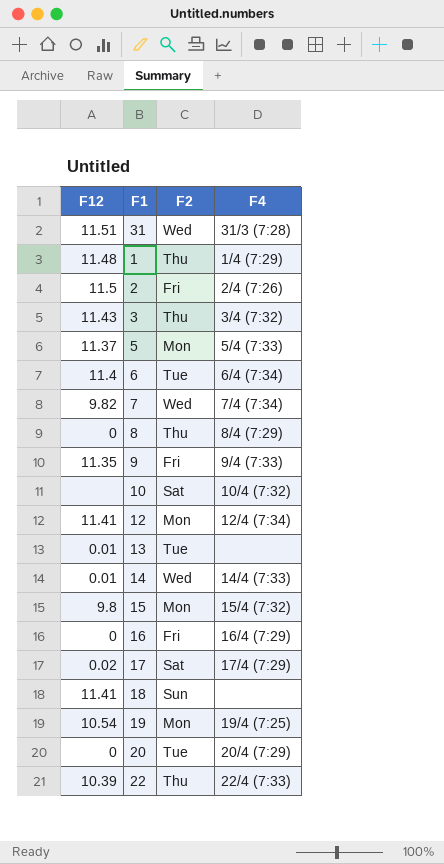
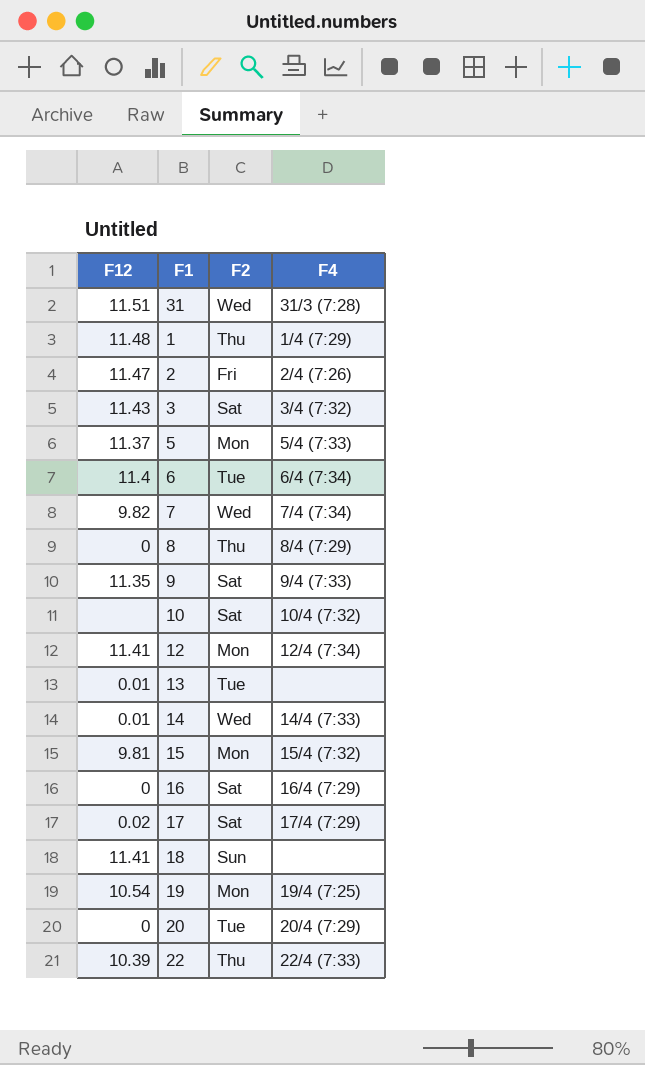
2 | F12: 11.5 -> 11.47
3 | F2: Thu -> Sat
9 | F2: Fri -> Sat
15 | F12: 9.8 -> 9.81
16 | F2: Fri -> Sat

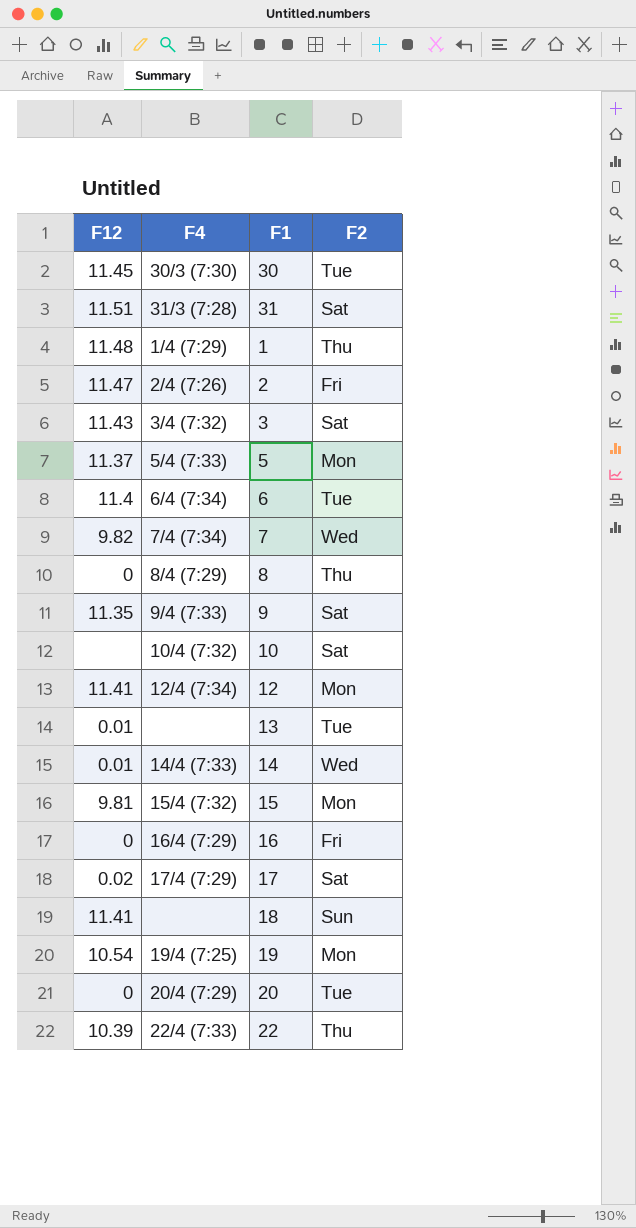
column F4 | position: 4 -> 2
row 30: none -> 11.45 | 30/3 (7:30) | Tue
31 | F2: Wed -> Sat
16 | F2: Sat -> Fri

